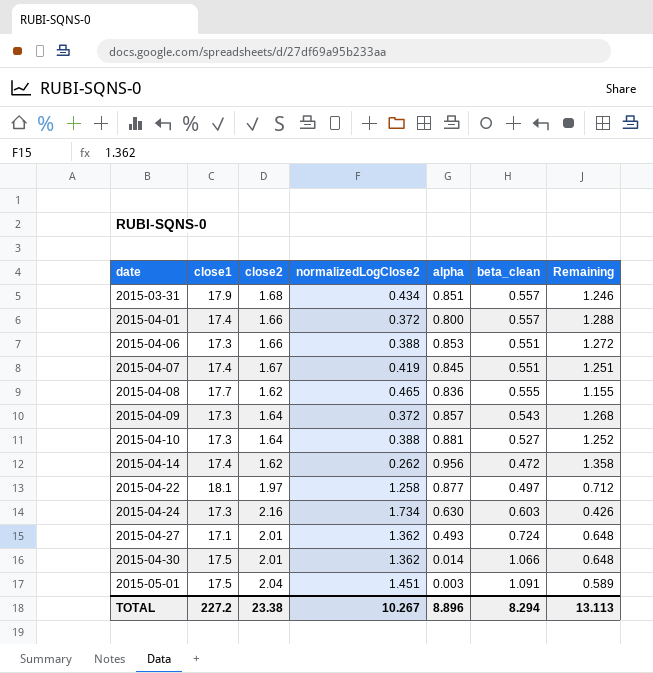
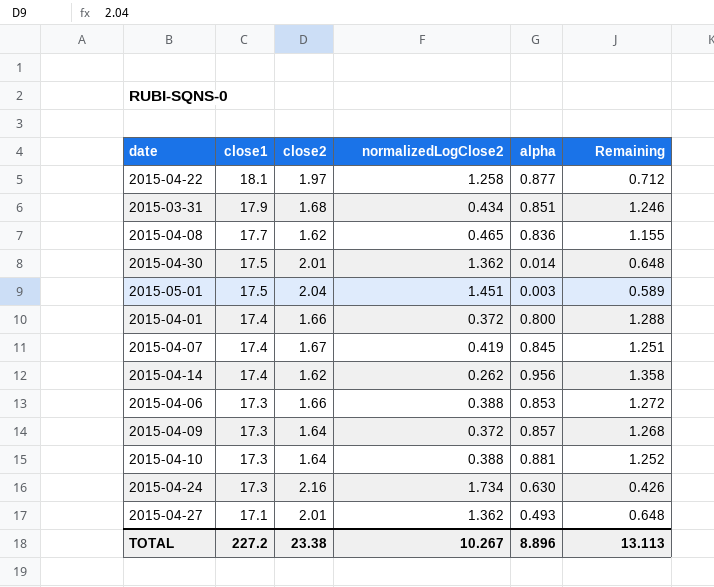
row order: date ascending -> close1 descending
column beta_clean | position: 6 -> none

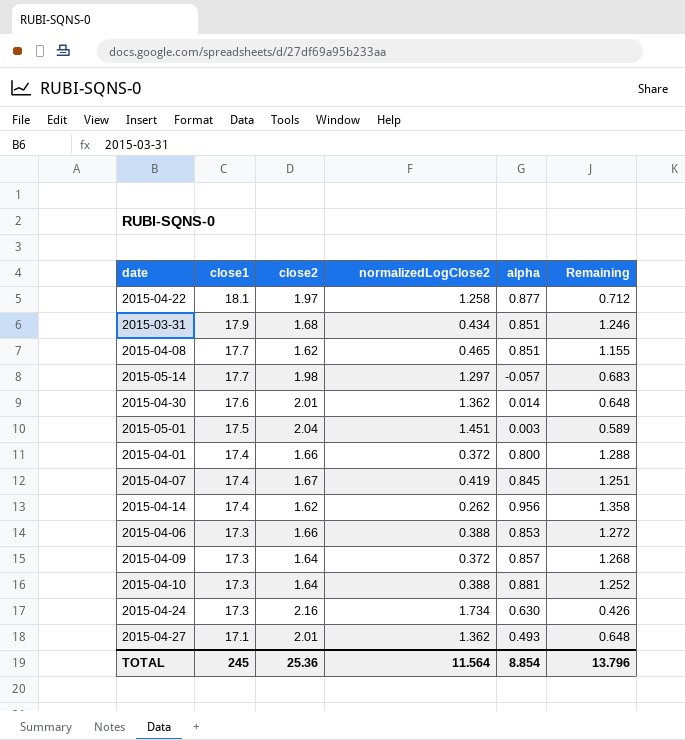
2015-04-08 | alpha: 0.836 -> 0.851
row 2015-05-14: none -> 17.7 | 1.98 | 1.297 | -0.057 | 0.683
2015-04-30 | close1: 17.5 -> 17.6
TOTAL | close1: 227.2 -> 245
TOTAL | close2: 23.38 -> 25.36
TOTAL | normalizedLogClose2: 10.267 -> 11.564
TOTAL | alpha: 8.896 -> 8.854
TOTAL | Remaining: 13.113 -> 13.796

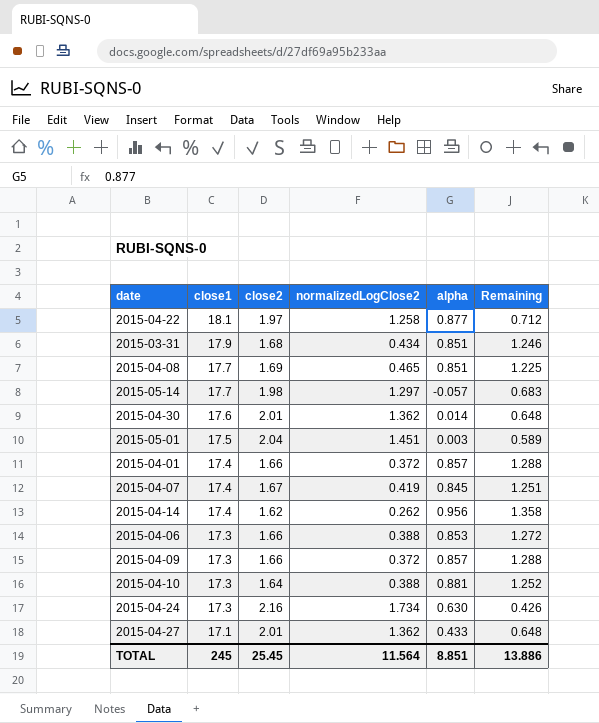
2015-04-08 | close2: 1.62 -> 1.69
2015-04-08 | Remaining: 1.155 -> 1.225
2015-04-01 | alpha: 0.800 -> 0.857
2015-04-09 | close2: 1.64 -> 1.66
2015-04-09 | Remaining: 1.268 -> 1.288
2015-04-27 | alpha: 0.493 -> 0.433
TOTAL | close2: 25.36 -> 25.45
TOTAL | alpha: 8.854 -> 8.851
TOTAL | Remaining: 13.796 -> 13.886

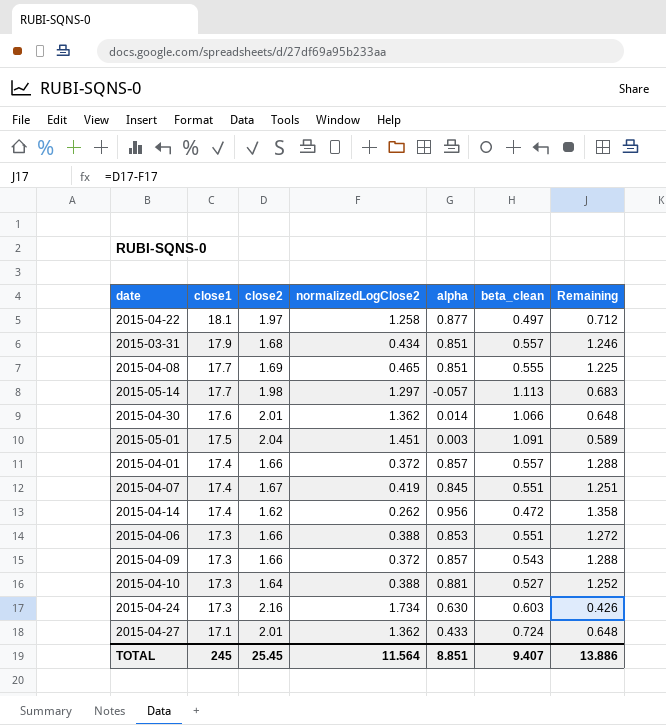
column beta_clean | position: none -> 6

